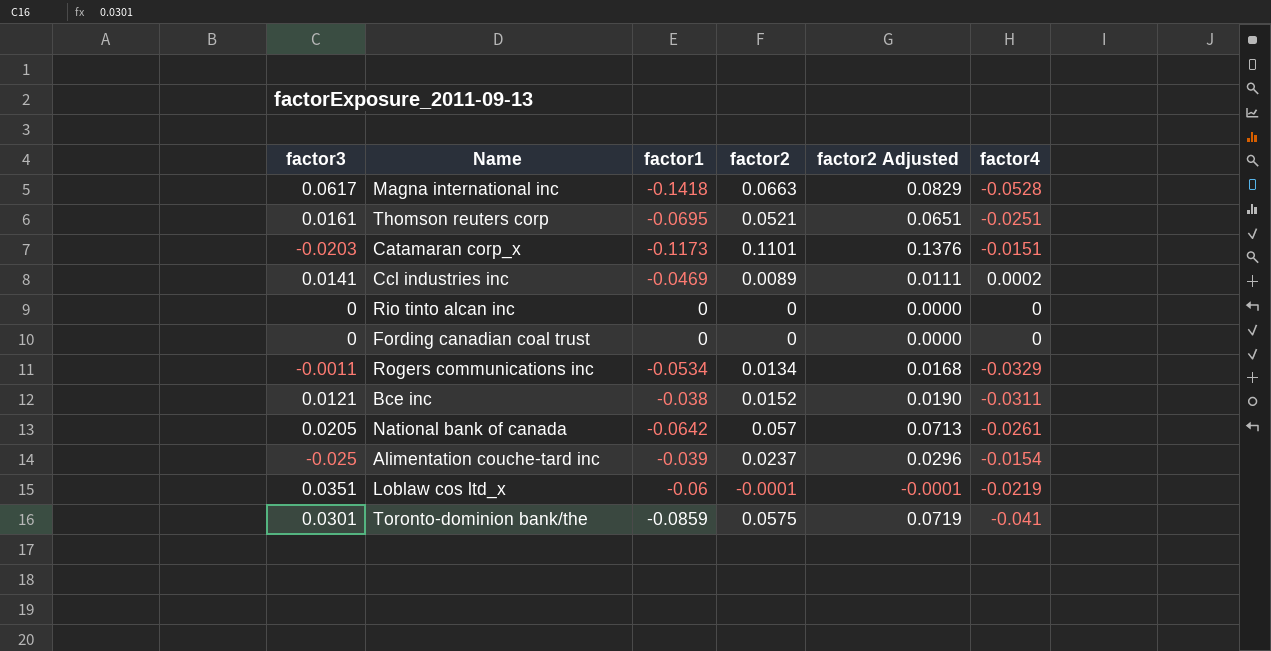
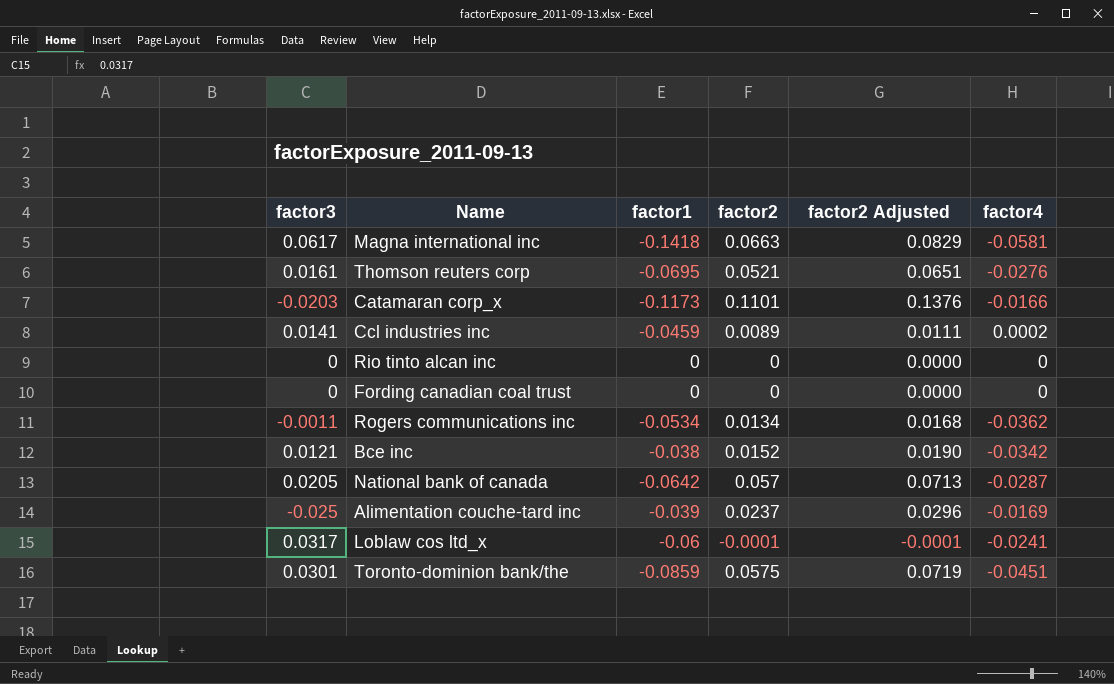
Magna international inc | factor4: -0.0528 -> -0.0581
Thomson reuters corp | factor4: -0.0251 -> -0.0276
Catamaran corp_x | factor4: -0.0151 -> -0.0166
Ccl industries inc | factor1: -0.0469 -> -0.0459
Rogers communications inc | factor4: -0.0329 -> -0.0362
Bce inc | factor4: -0.0311 -> -0.0342
National bank of canada | factor4: -0.0261 -> -0.0287
Alimentation couche-tard inc | factor4: -0.0154 -> -0.0169
Loblaw cos ltd_x | factor3: 0.0351 -> 0.0317
Loblaw cos ltd_x | factor4: -0.0219 -> -0.0241
Toronto-dominion bank/the | factor4: -0.041 -> -0.0451

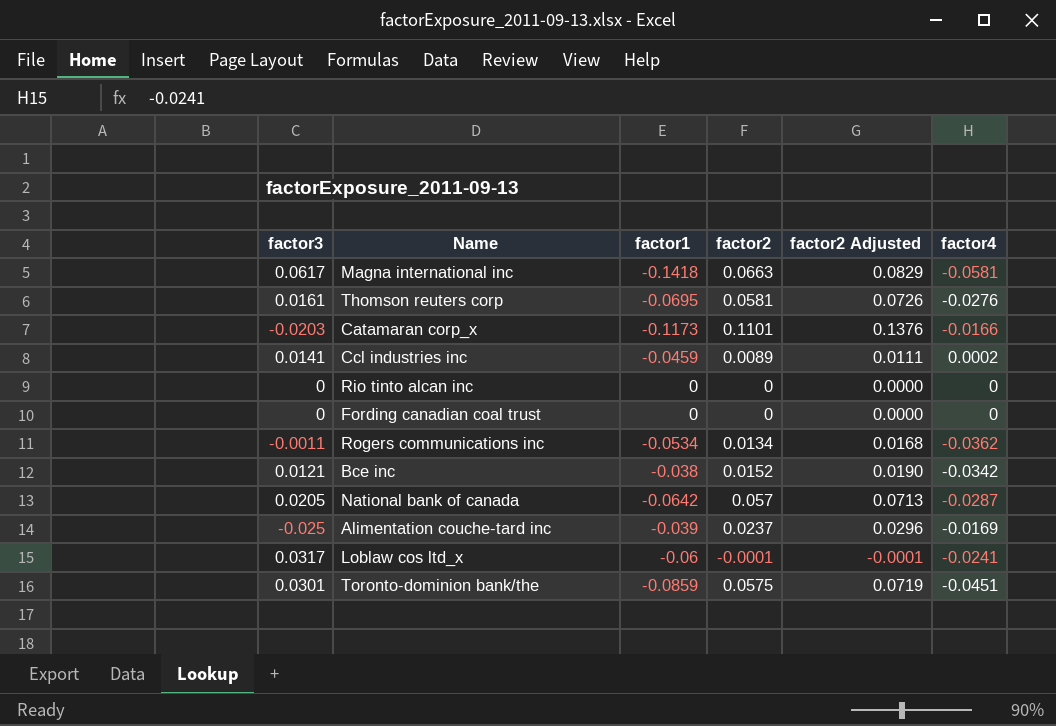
Thomson reuters corp | factor2: 0.0521 -> 0.0581
Thomson reuters corp | factor2 Adjusted: 0.0651 -> 0.0726

